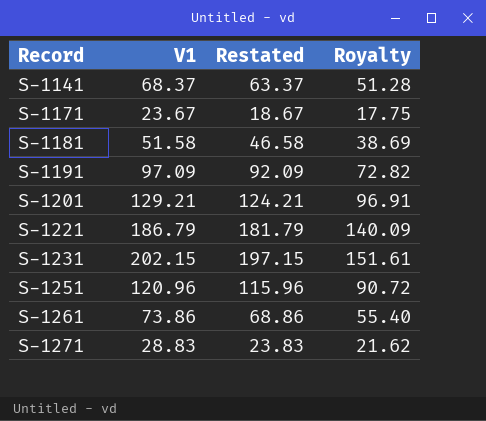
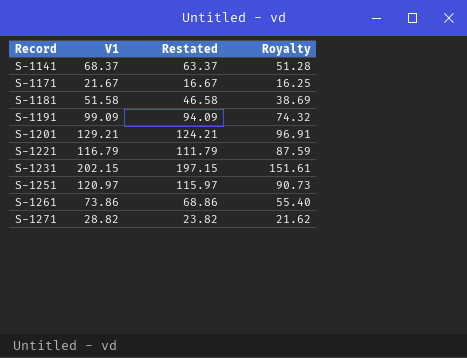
S-1171 | V1: 23.67 -> 21.67
S-1171 | Restated: 18.67 -> 16.67
S-1171 | Royalty: 17.75 -> 16.25
S-1191 | V1: 97.09 -> 99.09
S-1191 | Restated: 92.09 -> 94.09
S-1191 | Royalty: 72.82 -> 74.32
S-1221 | V1: 186.79 -> 116.79
S-1221 | Restated: 181.79 -> 111.79
S-1221 | Royalty: 140.09 -> 87.59
S-1251 | V1: 120.96 -> 120.97
S-1251 | Restated: 115.96 -> 115.97
S-1251 | Royalty: 90.72 -> 90.73
S-1271 | V1: 28.83 -> 28.82
S-1271 | Restated: 23.83 -> 23.82

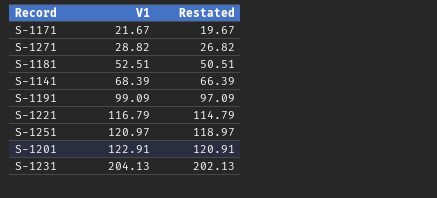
row order: Record ascending -> V1 ascending
column Royalty | formula: [V1] * 0.75 -> none
column Restated | formula: [V1] - 5 -> [V1] - 2
row S-1261: 73.86 | 68.86 | 55.40 -> none
S-1181 | V1: 51.58 -> 52.51
S-1141 | V1: 68.37 -> 68.39
S-1201 | V1: 129.21 -> 122.91
S-1231 | V1: 202.15 -> 204.13

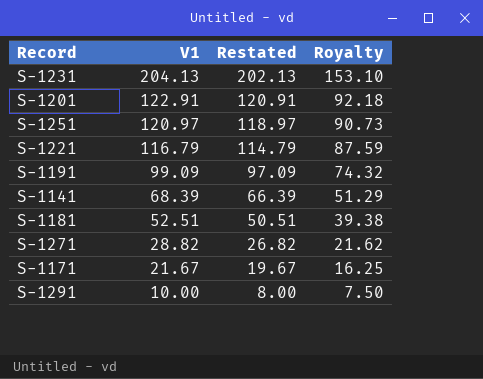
row order: V1 ascending -> V1 descending
column Royalty | formula: none -> [V1] * 0.75
row S-1291: none -> 10.00 | 8.00 | 7.50

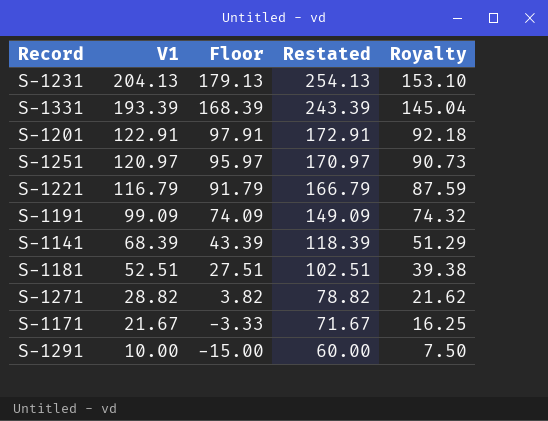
column Floor | formula: none -> [V1] - 25
column Restated | formula: [V1] - 2 -> [V1] + 50
row S-1331: none -> 193.39 | 168.39 | 243.39 | 145.04

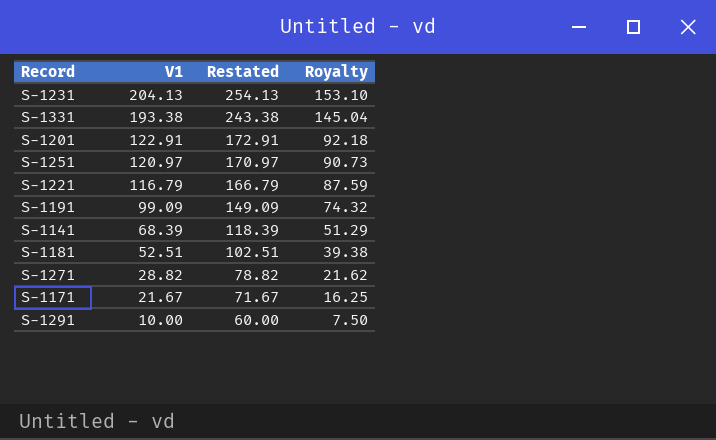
column Floor | formula: [V1] - 25 -> none
S-1331 | V1: 193.39 -> 193.38
S-1331 | Restated: 243.39 -> 243.38

